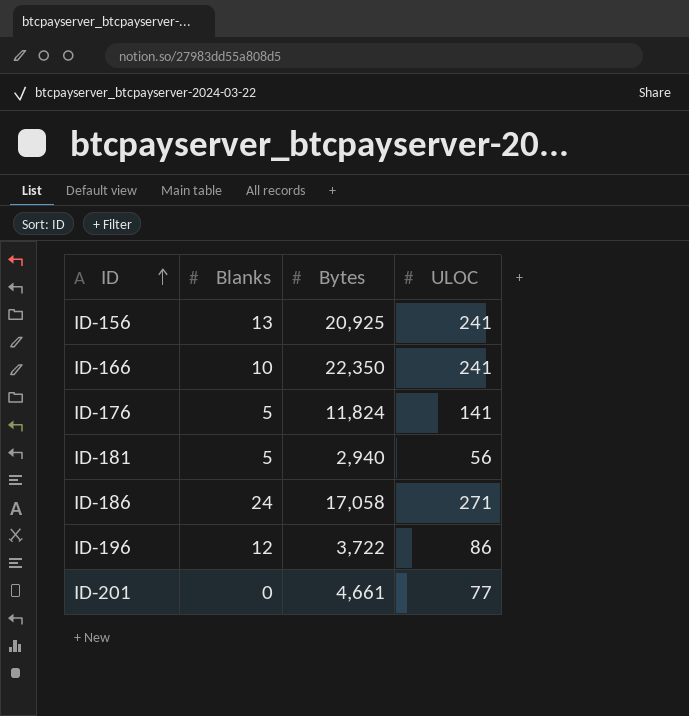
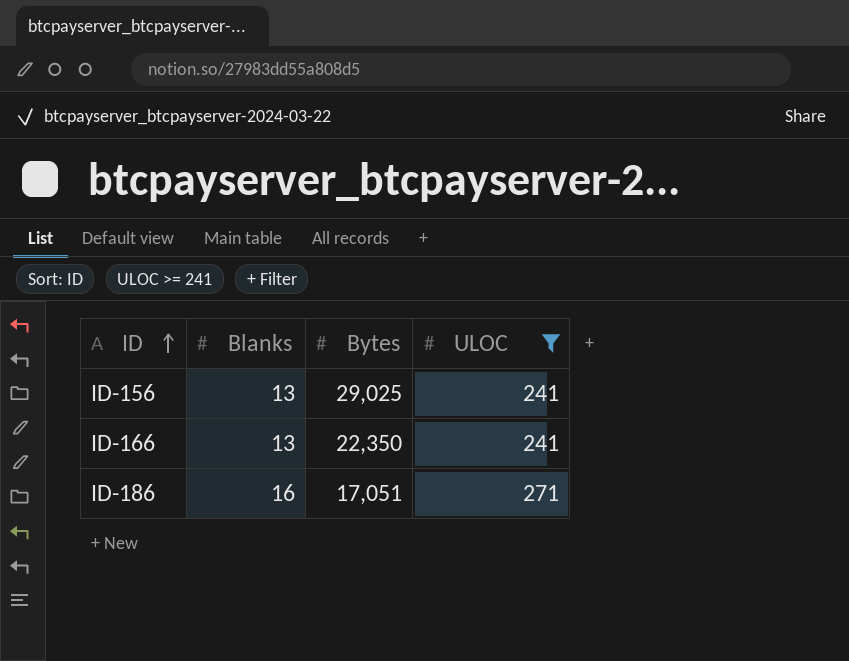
filter: none -> ULOC >= 241
ID-156 | Bytes: 20,925 -> 29,025
ID-166 | Blanks: 10 -> 13
ID-186 | Blanks: 24 -> 16
ID-186 | Bytes: 17,058 -> 17,051

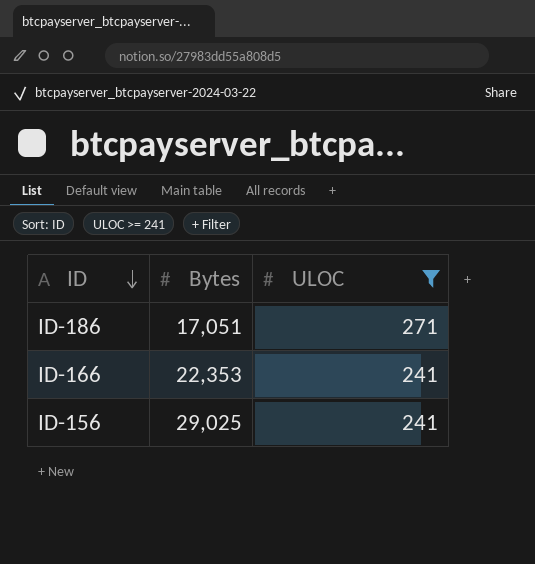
row order: ID ascending -> ID descending
column Blanks | position: 2 -> none
ID-166 | Bytes: 22,350 -> 22,353

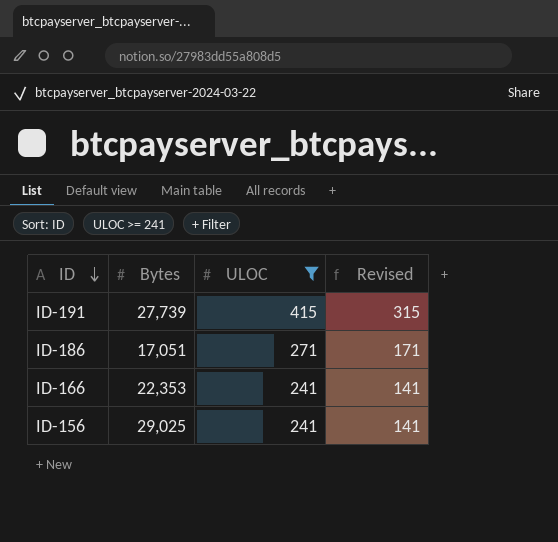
column Revised | formula: none -> [ULOC] - 100
row ID-191: none -> 27,739 | 415 | 315

